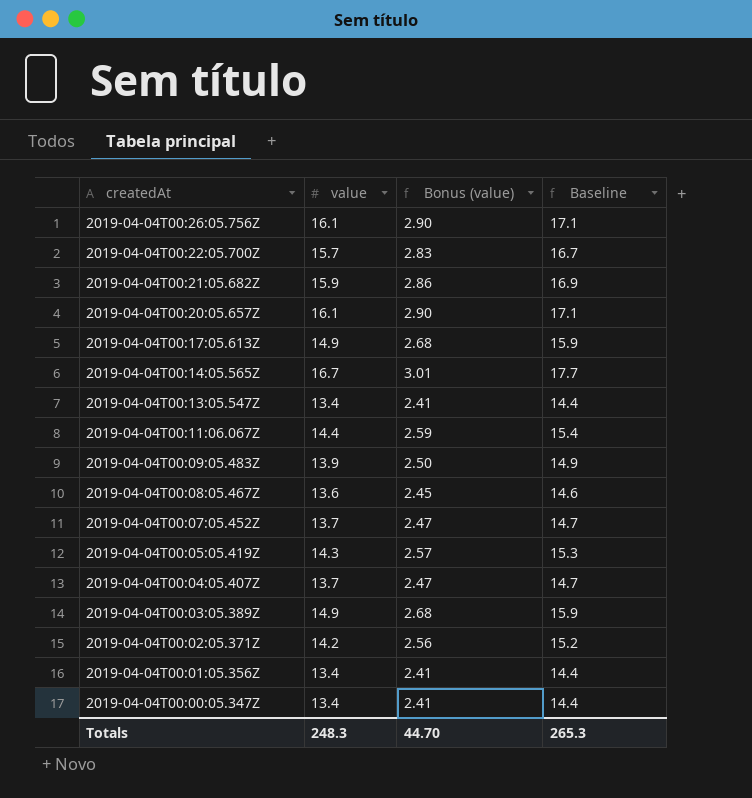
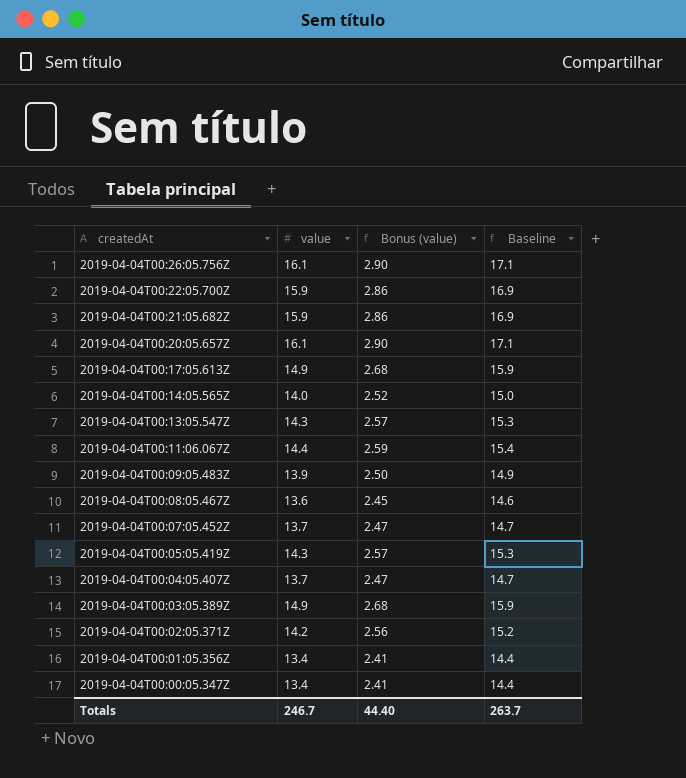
2019-04-04T00:22:05.700Z | value: 15.7 -> 15.9
2019-04-04T00:22:05.700Z | Bonus (value): 2.83 -> 2.86
2019-04-04T00:22:05.700Z | Baseline: 16.7 -> 16.9
2019-04-04T00:14:05.565Z | value: 16.7 -> 14.0
2019-04-04T00:14:05.565Z | Bonus (value): 3.01 -> 2.52
2019-04-04T00:14:05.565Z | Baseline: 17.7 -> 15.0
2019-04-04T00:13:05.547Z | value: 13.4 -> 14.3
2019-04-04T00:13:05.547Z | Bonus (value): 2.41 -> 2.57
2019-04-04T00:13:05.547Z | Baseline: 14.4 -> 15.3
Totals | value: 248.3 -> 246.7
Totals | Bonus (value): 44.70 -> 44.40
Totals | Baseline: 265.3 -> 263.7

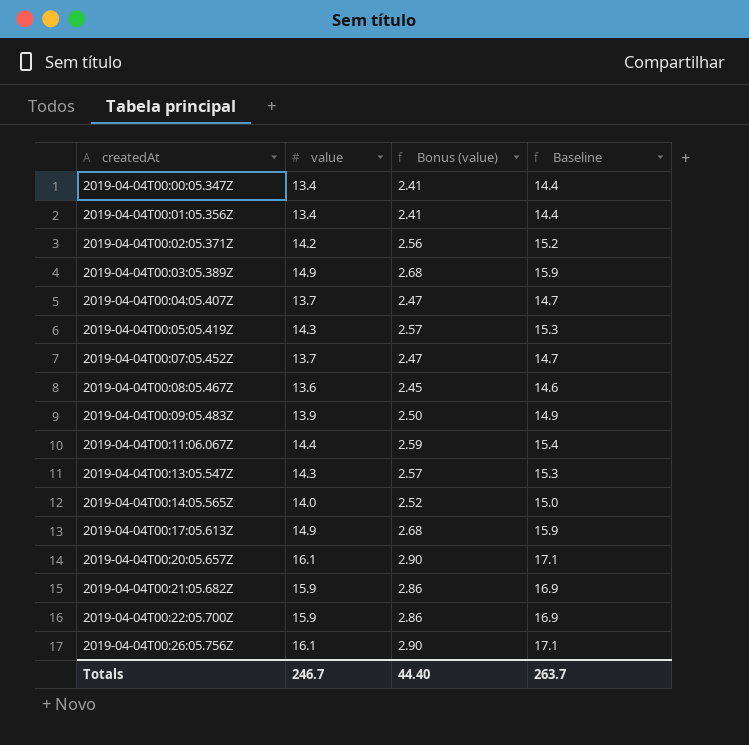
row order: createdAt descending -> createdAt ascending

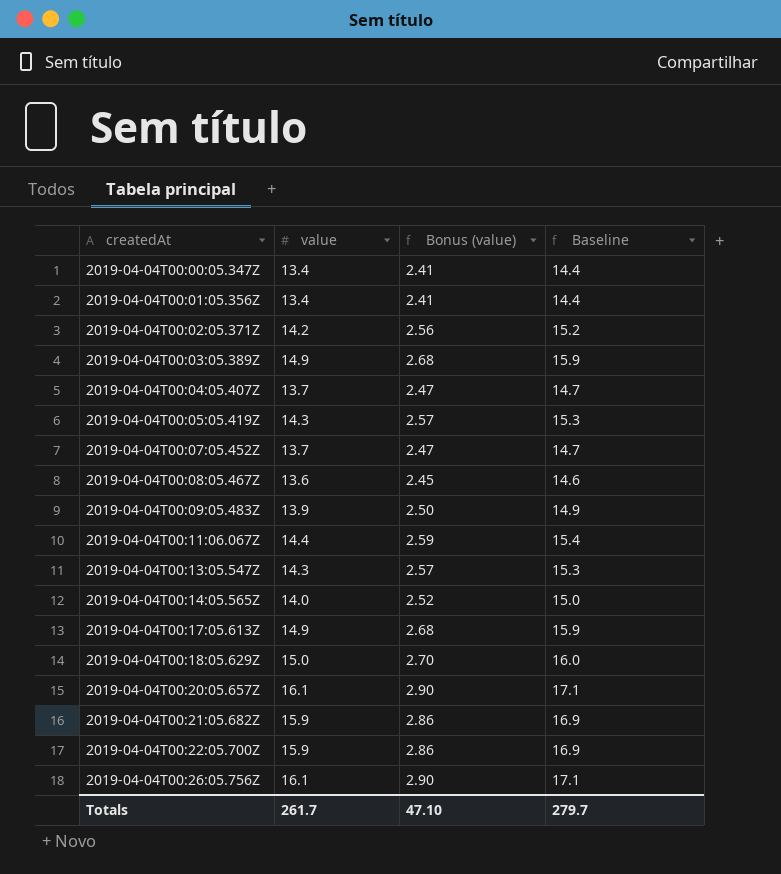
row 2019-04-04T00:18:05.629Z: none -> 15.0 | 2.70 | 16.0
Totals | value: 246.7 -> 261.7
Totals | Bonus (value): 44.40 -> 47.10
Totals | Baseline: 263.7 -> 279.7

